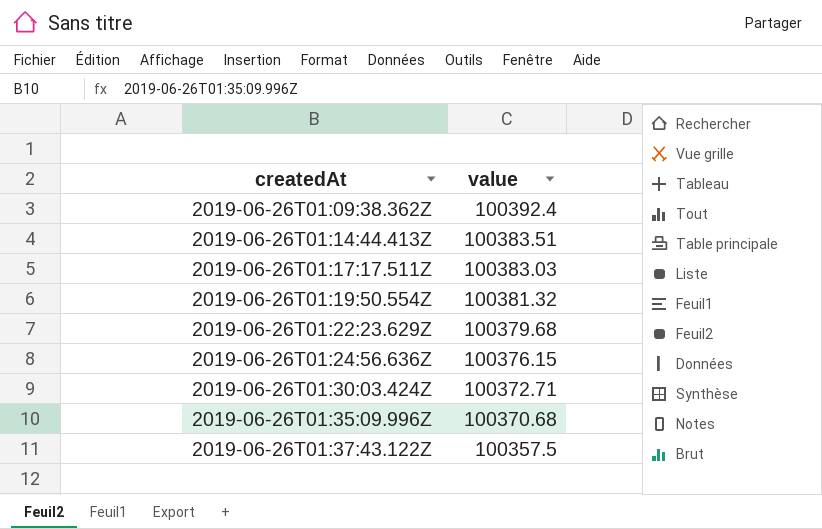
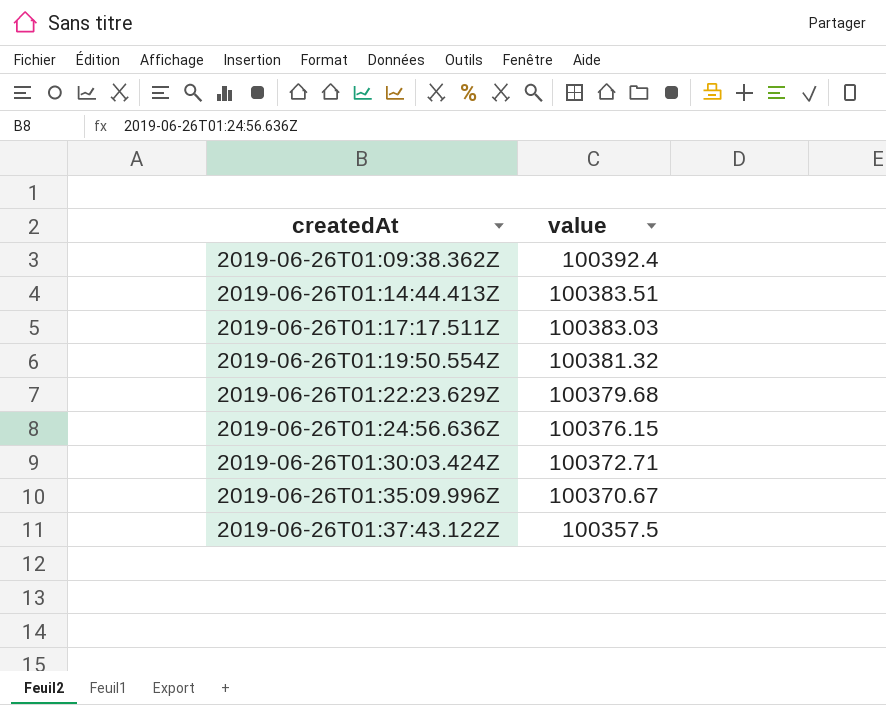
2019-06-26T01:35:09.996Z | value: 100370.68 -> 100370.67

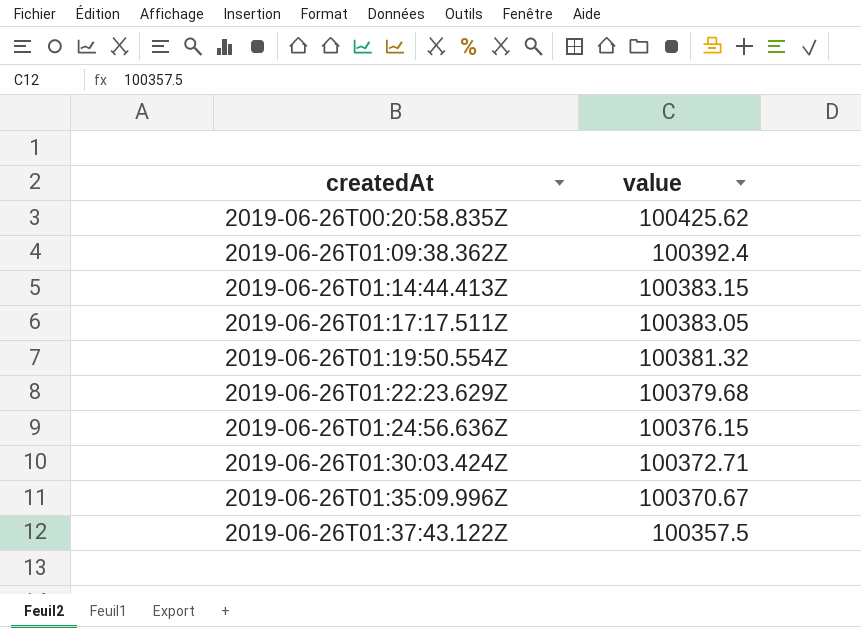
row 2019-06-26T00:20:58.835Z: none -> 100425.62
2019-06-26T01:14:44.413Z | value: 100383.51 -> 100383.15
2019-06-26T01:17:17.511Z | value: 100383.03 -> 100383.05

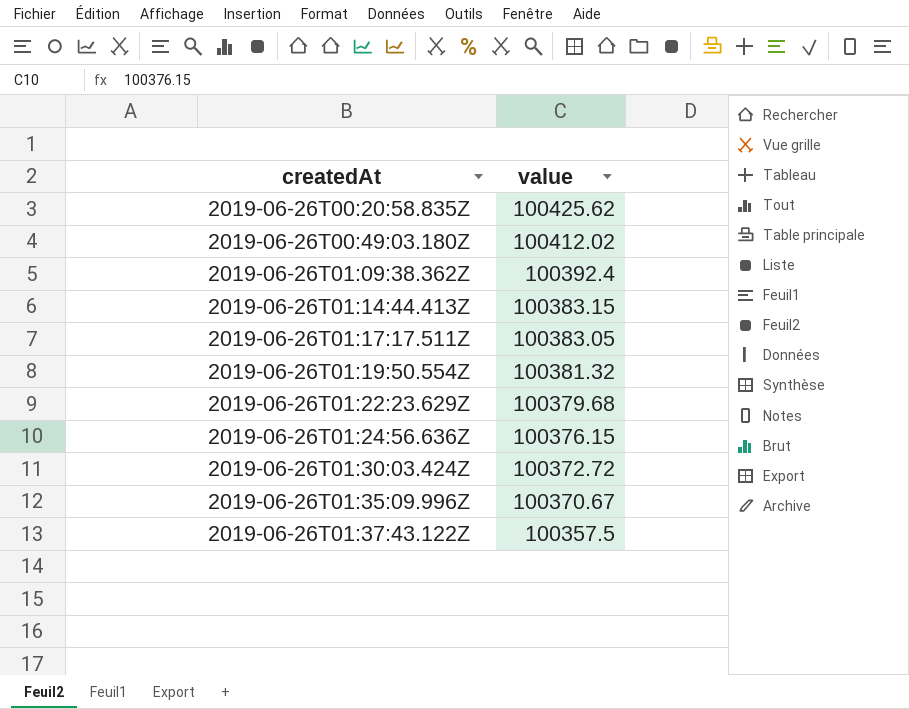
row 2019-06-26T00:49:03.180Z: none -> 100412.02
2019-06-26T01:30:03.424Z | value: 100372.71 -> 100372.72

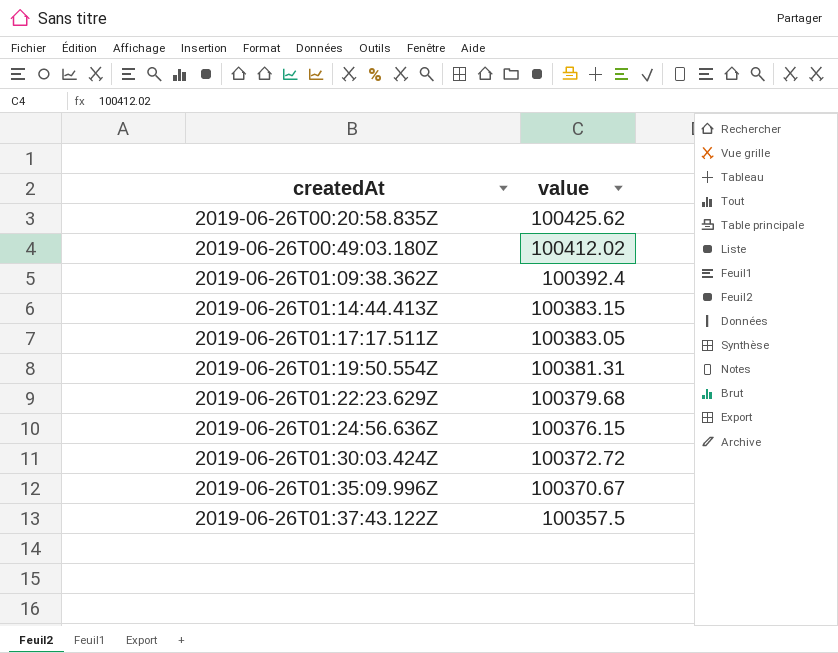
2019-06-26T01:19:50.554Z | value: 100381.32 -> 100381.31

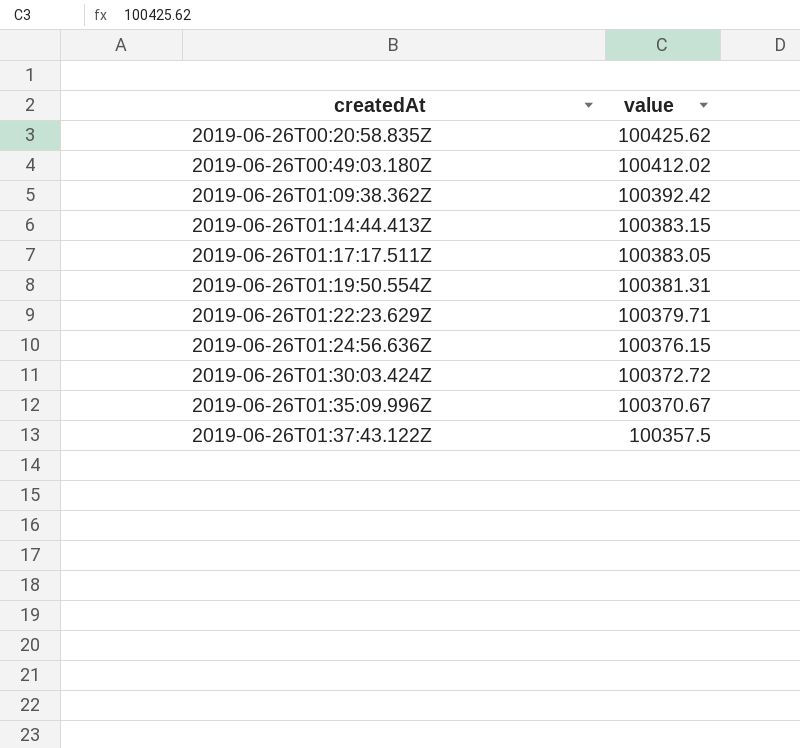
2019-06-26T01:09:38.362Z | value: 100392.4 -> 100392.42
2019-06-26T01:22:23.629Z | value: 100379.68 -> 100379.71

